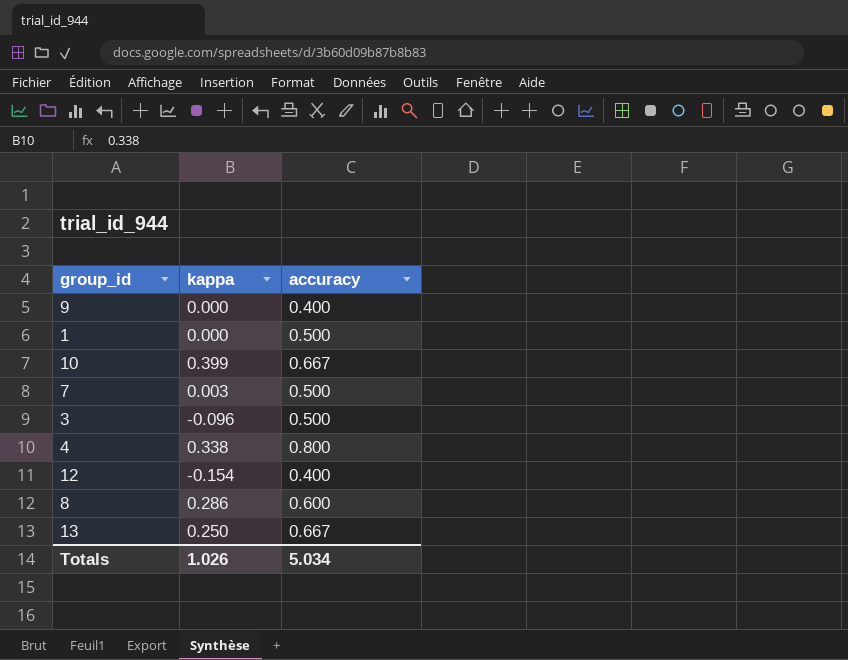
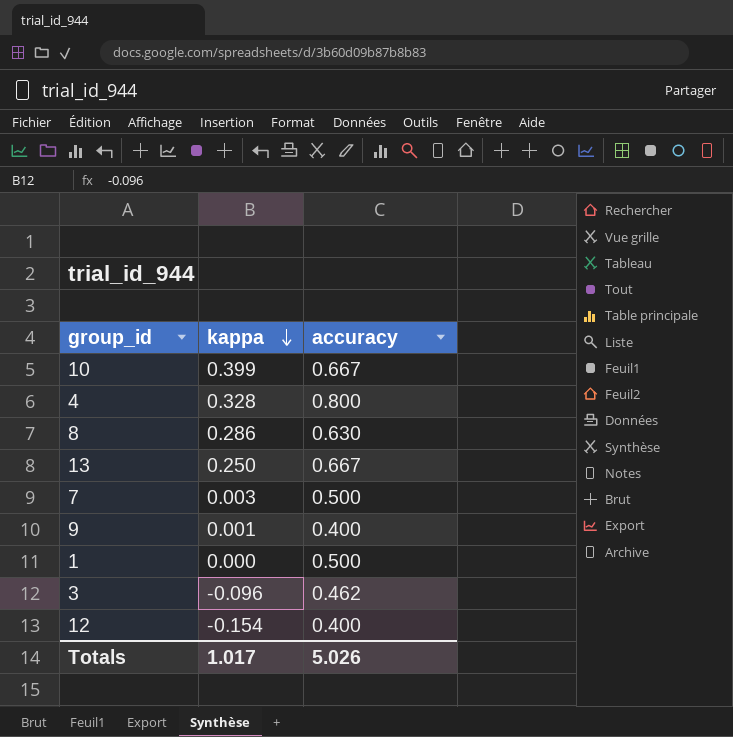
row order: none -> kappa descending
4 | kappa: 0.338 -> 0.328
8 | accuracy: 0.600 -> 0.630
9 | kappa: 0.000 -> 0.001
3 | accuracy: 0.500 -> 0.462
Totals | kappa: 1.026 -> 1.017
Totals | accuracy: 5.034 -> 5.026

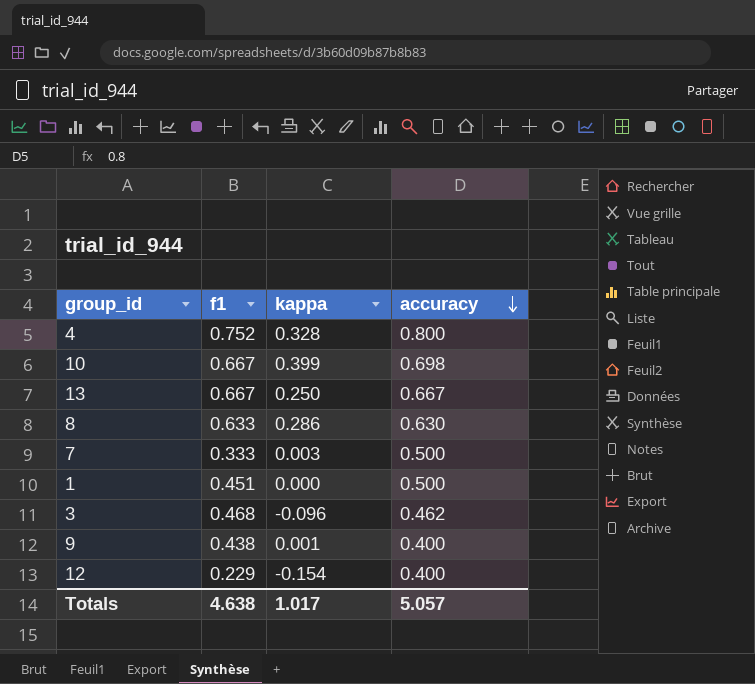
row order: kappa descending -> accuracy descending
column f1 | position: none -> 2
10 | accuracy: 0.667 -> 0.698
Totals | accuracy: 5.026 -> 5.057

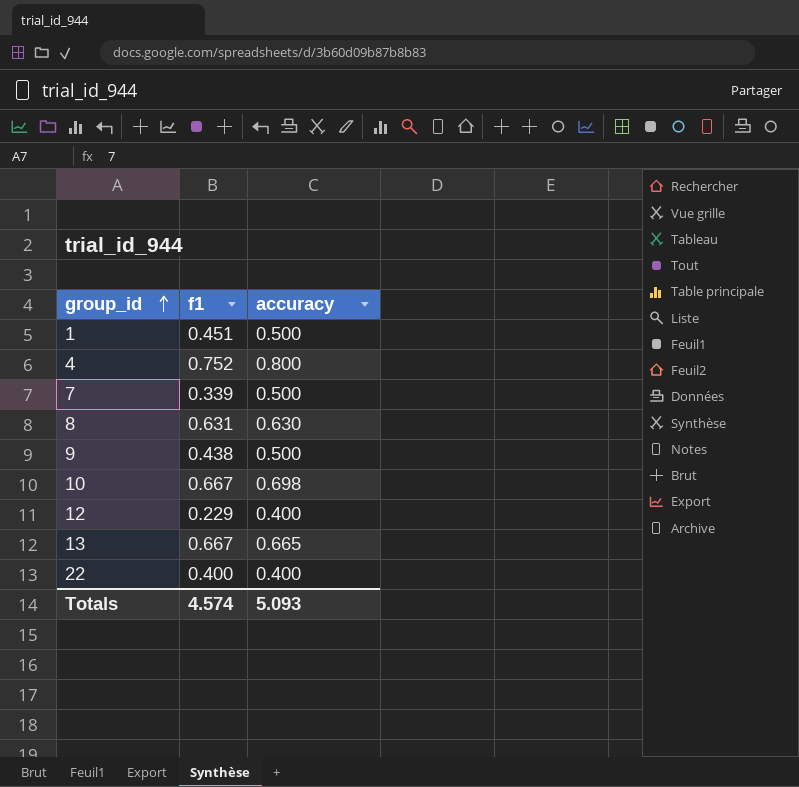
row order: accuracy descending -> group_id ascending
column kappa | position: 3 -> none
row 3: 0.468 | -0.096 | 0.462 -> none
7 | f1: 0.333 -> 0.339
8 | f1: 0.633 -> 0.631
9 | accuracy: 0.400 -> 0.500
13 | accuracy: 0.667 -> 0.665
row 22: none -> 0.400 | 0.400
Totals | f1: 4.638 -> 4.574
Totals | accuracy: 5.057 -> 5.093

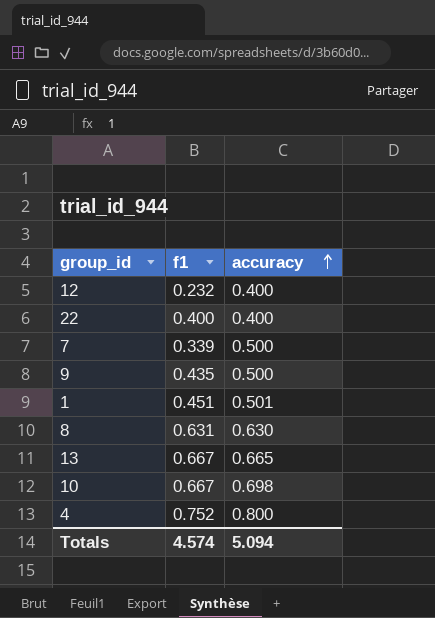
row order: group_id ascending -> accuracy ascending
12 | f1: 0.229 -> 0.232
9 | f1: 0.438 -> 0.435
1 | accuracy: 0.500 -> 0.501
Totals | accuracy: 5.093 -> 5.094

